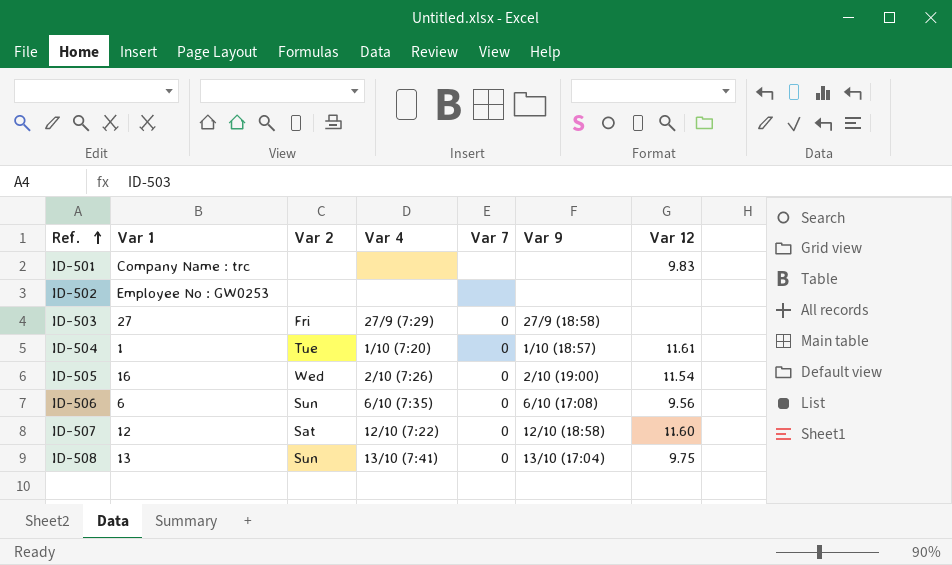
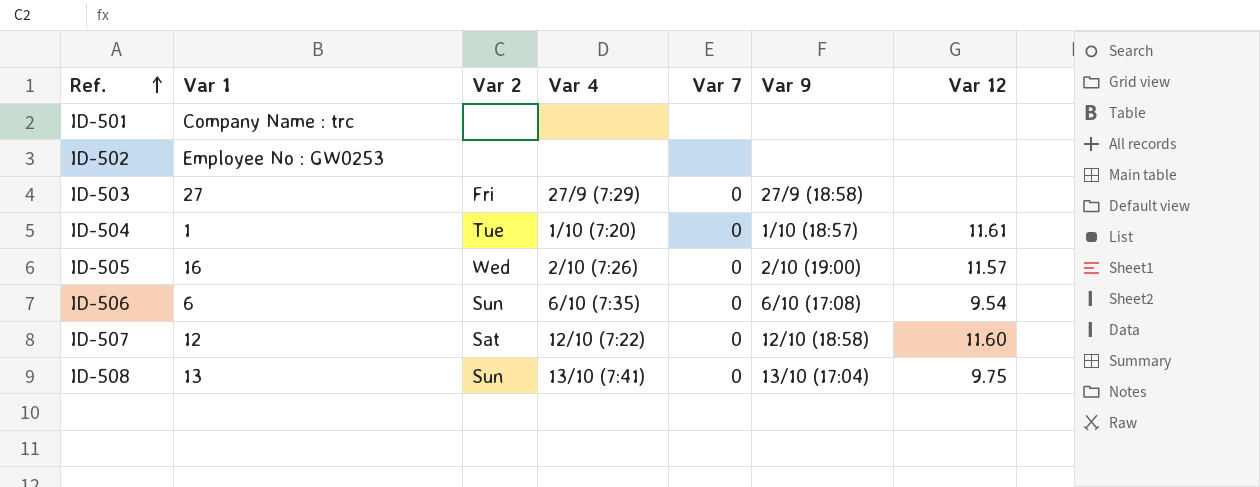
ID-501 | Var 12: 9.83 -> none
ID-505 | Var 12: 11.54 -> 11.57
ID-506 | Var 12: 9.56 -> 9.54

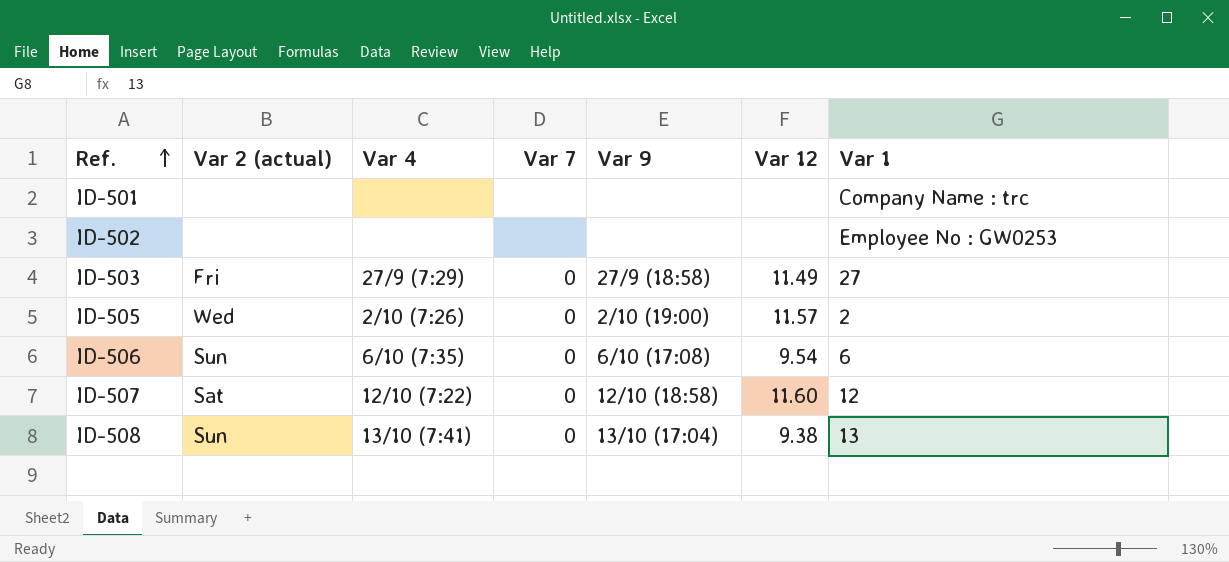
column name: Var 2 -> Var 2 (actual)
column Var 1 | position: 2 -> 7
row ID-504: 1 | Tue | 1/10 (7:20) | 0 | 1/10 (18:57) | 11.61 -> none
ID-503 | Var 12: none -> 11.49
ID-505 | Var 1: 16 -> 2
ID-508 | Var 12: 9.75 -> 9.38

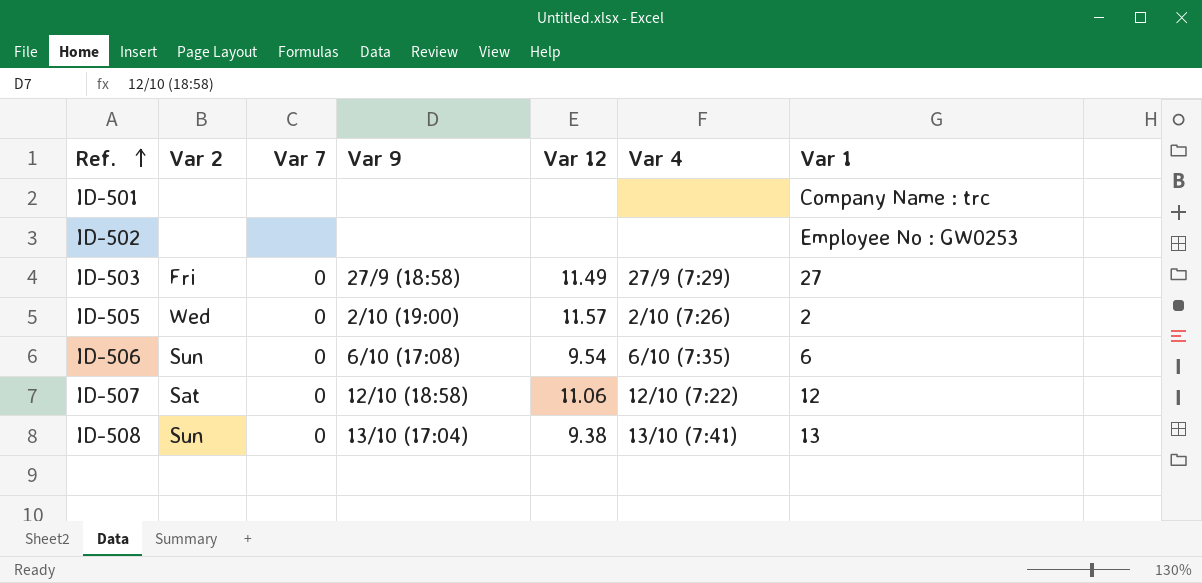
column name: Var 2 (actual) -> Var 2
column Var 4 | position: 3 -> 6
ID-507 | Var 12: 11.60 -> 11.06

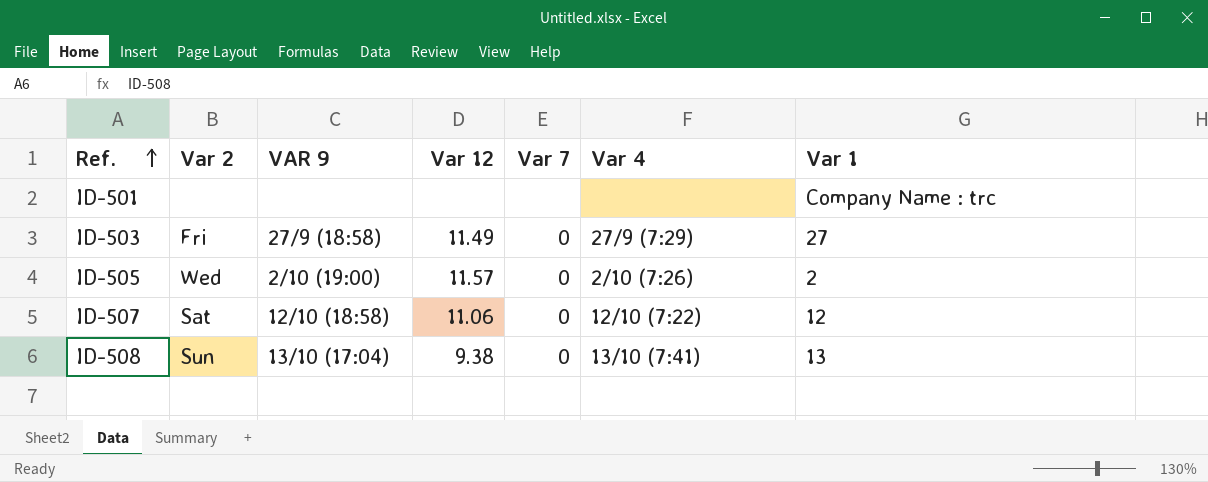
column name: Var 9 -> VAR 9
column Var 7 | position: 3 -> 5
row ID-502: none | none | none | none | none | Employee No : GW0253 -> none
row ID-506: Sun | 0 | 6/10 (17:08) | 9.54 | 6/10 (7:35) | 6 -> none

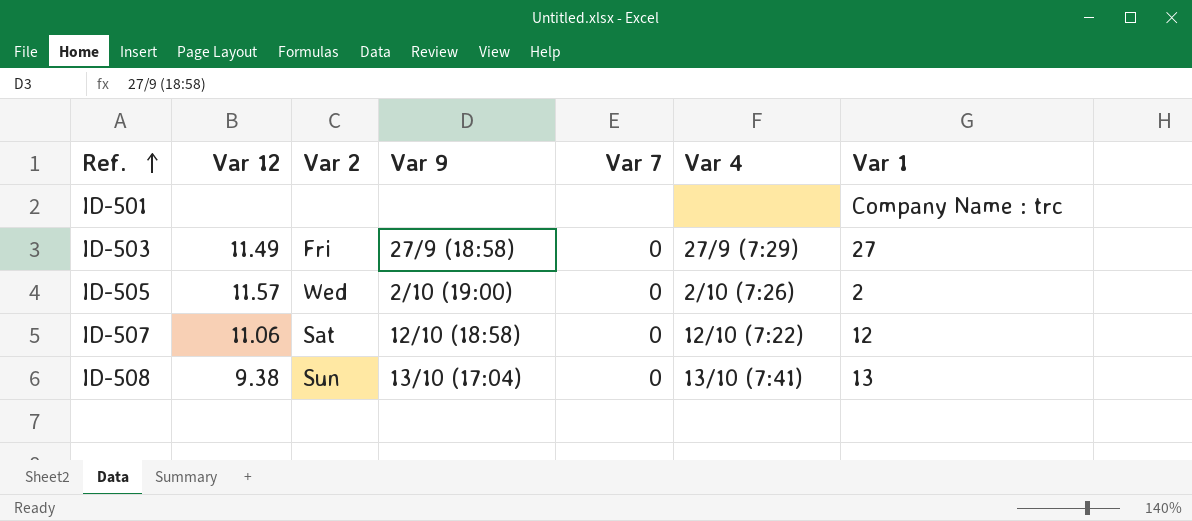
column Var 12 | position: 4 -> 2
column name: VAR 9 -> Var 9

